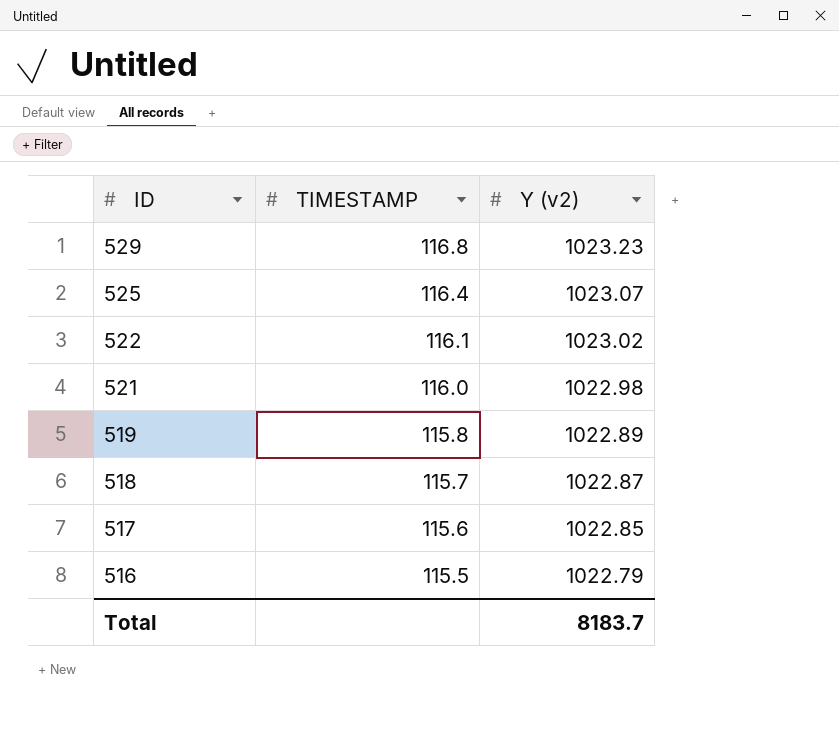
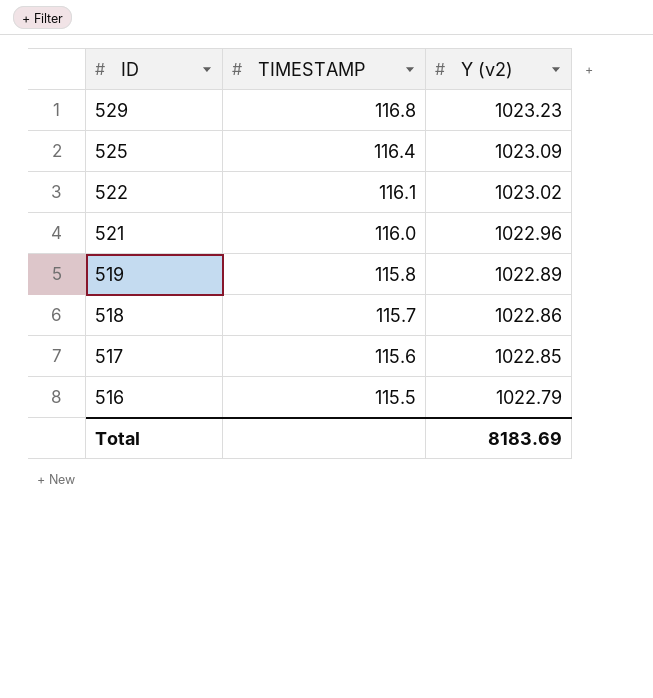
525 | Y (v2): 1023.07 -> 1023.09
521 | Y (v2): 1022.98 -> 1022.96
518 | Y (v2): 1022.87 -> 1022.86
Total | Y (v2): 8183.7 -> 8183.69

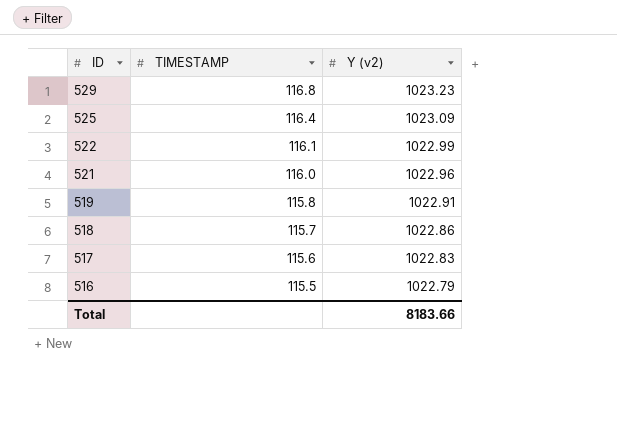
522 | Y (v2): 1023.02 -> 1022.99
519 | Y (v2): 1022.89 -> 1022.91
517 | Y (v2): 1022.85 -> 1022.83
Total | Y (v2): 8183.69 -> 8183.66

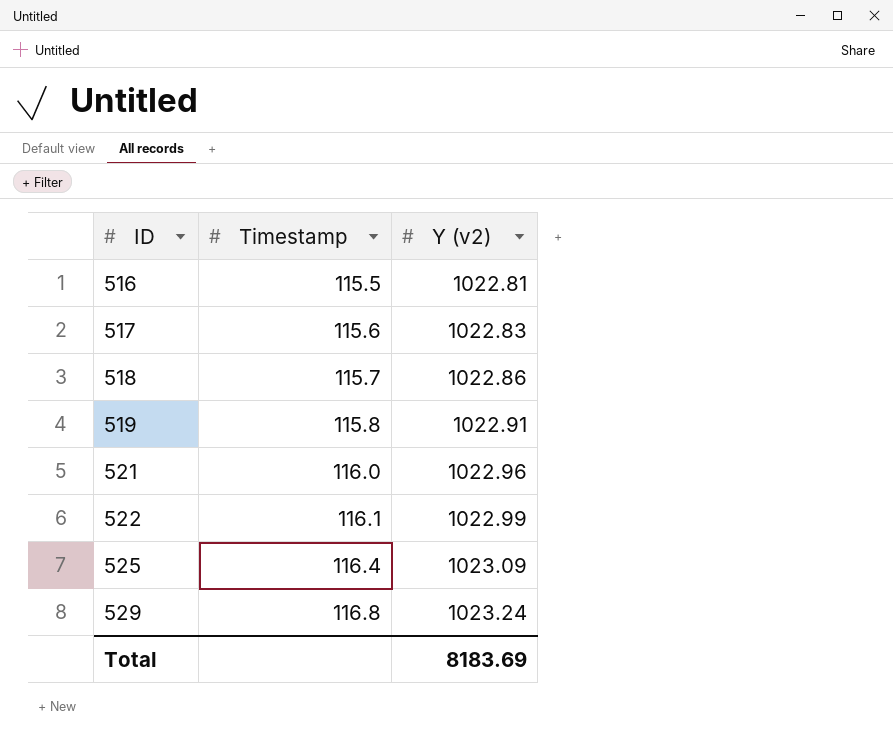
row order: ID descending -> ID ascending
column name: TIMESTAMP -> Timestamp
516 | Y (v2): 1022.79 -> 1022.81
529 | Y (v2): 1023.23 -> 1023.24
Total | Y (v2): 8183.66 -> 8183.69

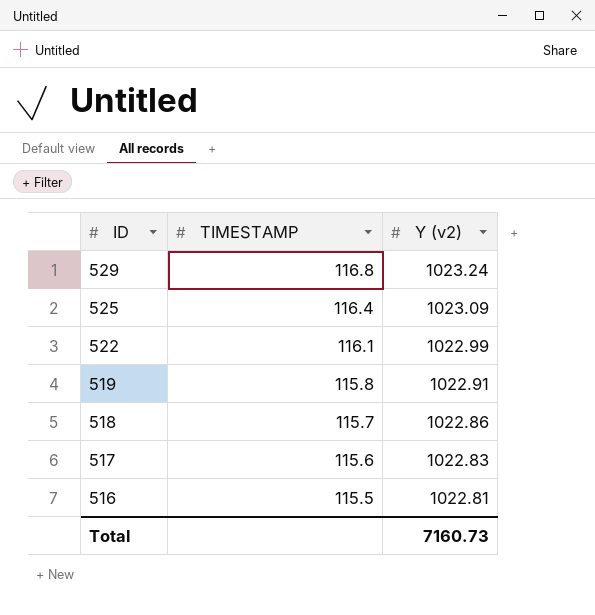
row order: ID ascending -> ID descending
column name: Timestamp -> TIMESTAMP
row 521: 116.0 | 1022.96 -> none
Total | Y (v2): 8183.69 -> 7160.73

